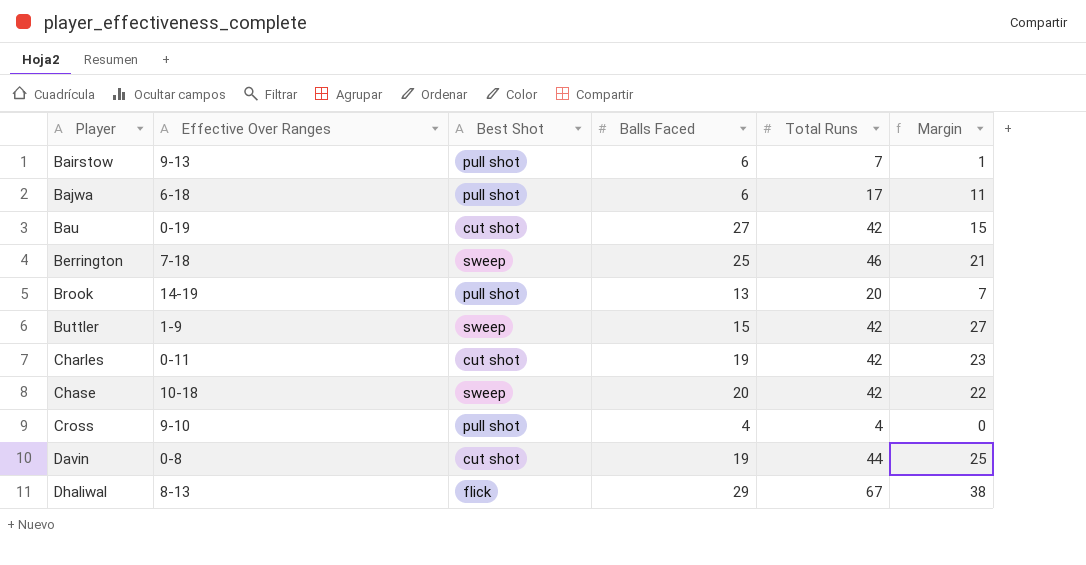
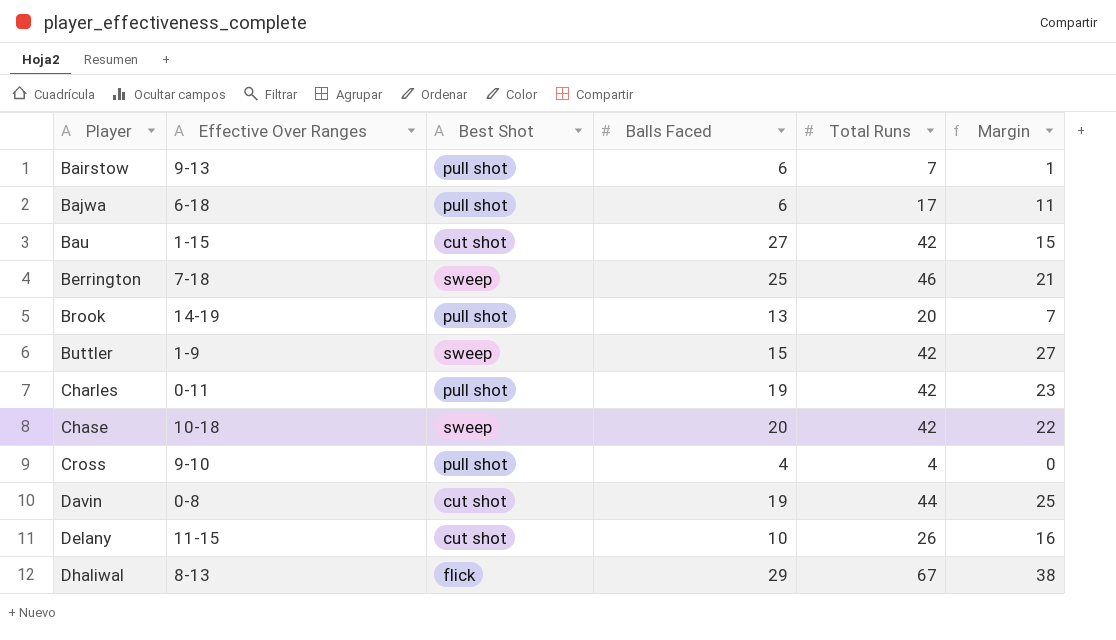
Bau | Effective Over Ranges: 0-19 -> 1-15
Charles | Best Shot: cut shot -> pull shot
row Delany: none -> 11-15 | cut shot | 10 | 26 | 16

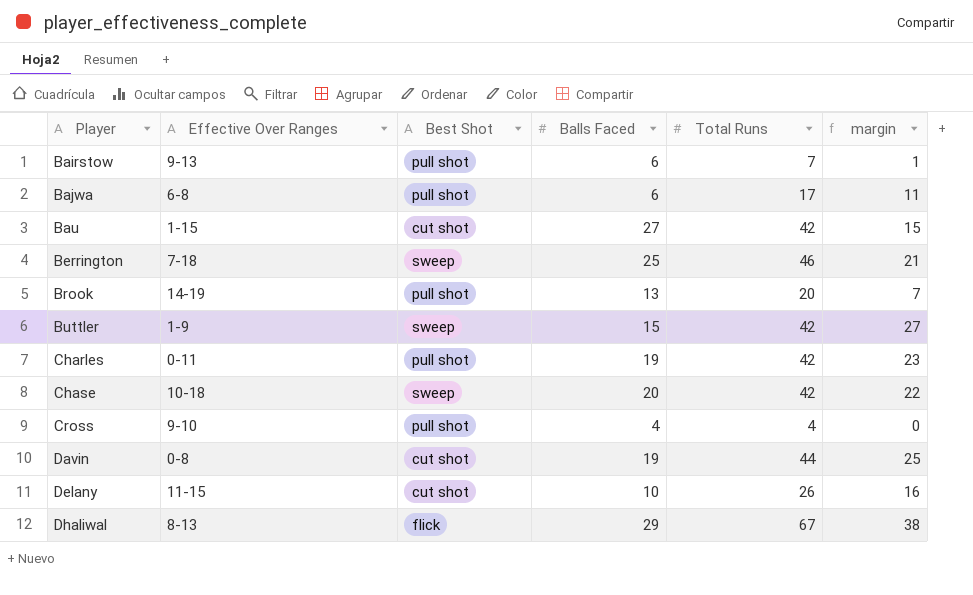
column name: Margin -> margin
Bajwa | Effective Over Ranges: 6-18 -> 6-8

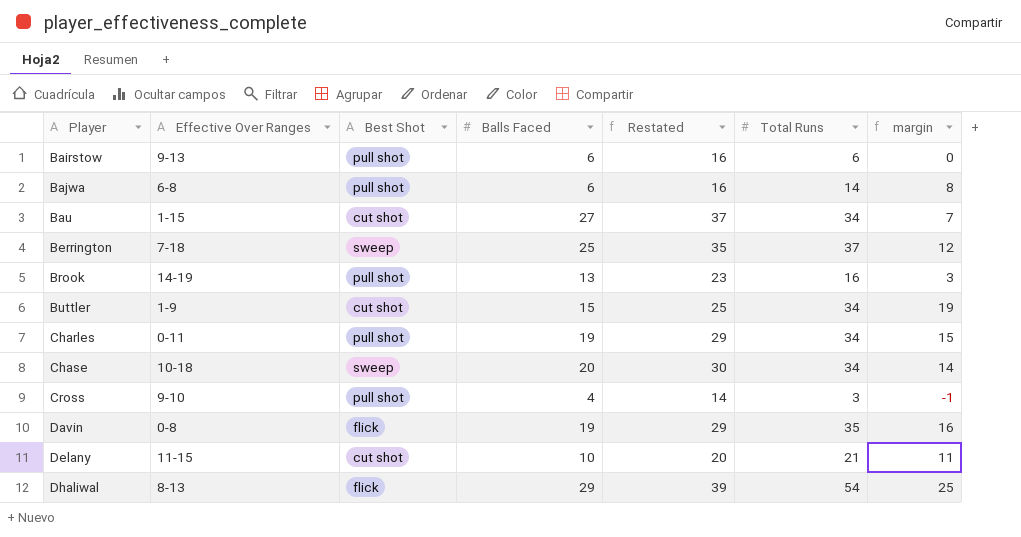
column Restated | formula: none -> [Balls Faced] + 10
Bairstow | Total Runs: 7 -> 6
Bairstow | margin: 1 -> 0
Bajwa | Total Runs: 17 -> 14
Bajwa | margin: 11 -> 8
Bau | Total Runs: 42 -> 34
Bau | margin: 15 -> 7
Berrington | Total Runs: 46 -> 37
Berrington | margin: 21 -> 12
Brook | Total Runs: 20 -> 16
Brook | margin: 7 -> 3
Buttler | Best Shot: sweep -> cut shot
Buttler | Total Runs: 42 -> 34
Buttler | margin: 27 -> 19
Charles | Total Runs: 42 -> 34
Charles | margin: 23 -> 15
Chase | Total Runs: 42 -> 34
Chase | margin: 22 -> 14
Cross | Total Runs: 4 -> 3
Cross | margin: 0 -> -1
Davin | Best Shot: cut shot -> flick
Davin | Total Runs: 44 -> 35
Davin | margin: 25 -> 16
Delany | Total Runs: 26 -> 21
Delany | margin: 16 -> 11
Dhaliwal | Total Runs: 67 -> 54
Dhaliwal | margin: 38 -> 25

